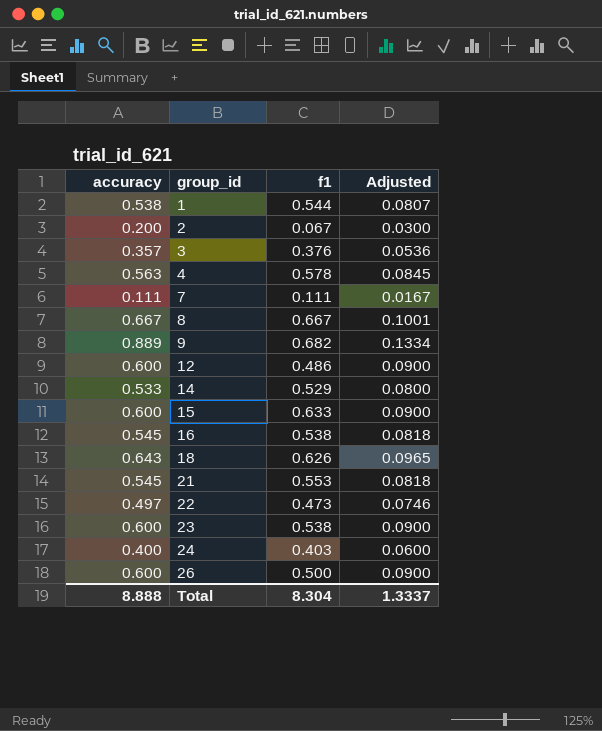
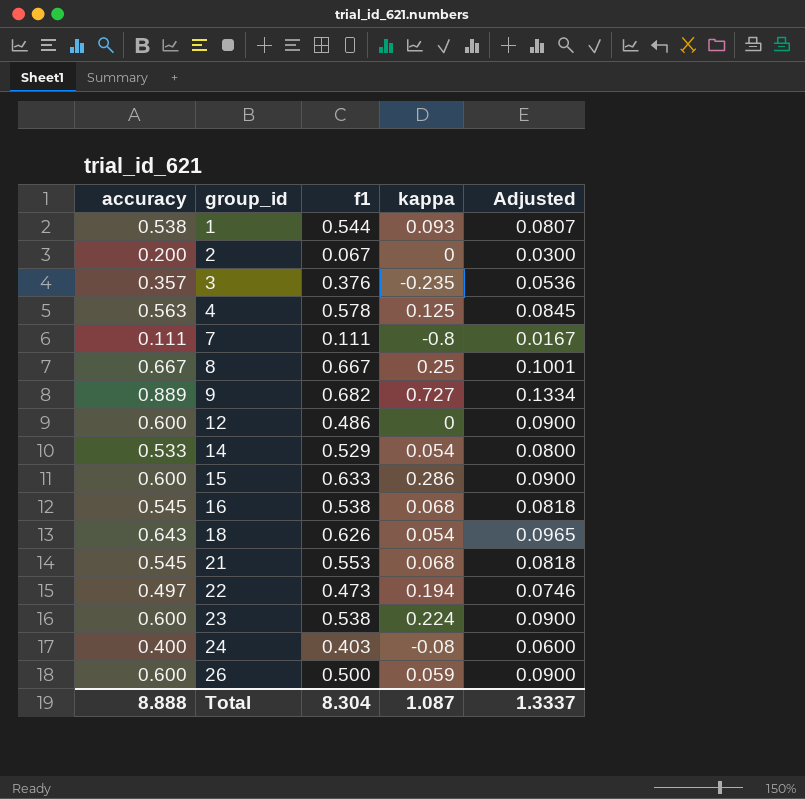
column kappa | position: none -> 4

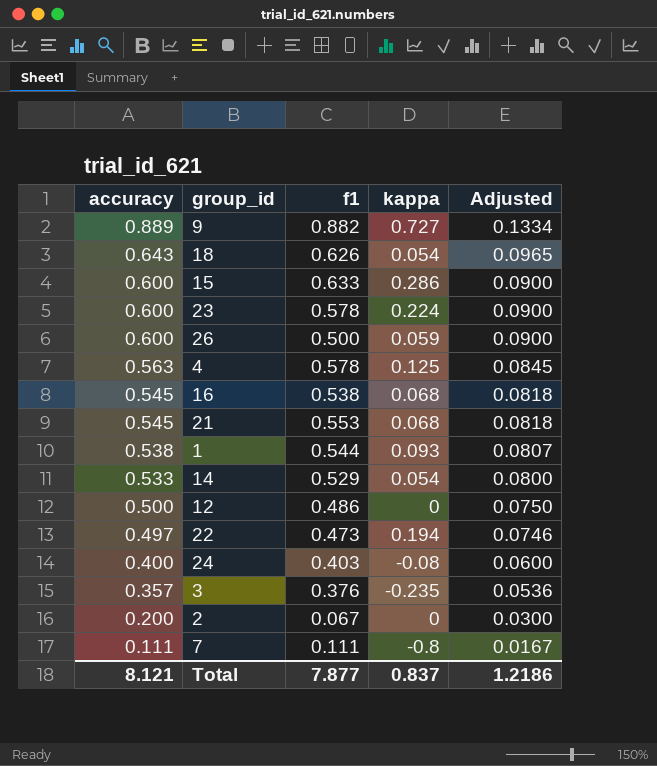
row order: group_id ascending -> accuracy descending
row 8: 0.667 | 0.667 | 0.25 | 0.1001 -> none
9 | f1: 0.682 -> 0.882
23 | f1: 0.538 -> 0.578
12 | accuracy: 0.600 -> 0.500
12 | Adjusted: 0.0900 -> 0.0750
Total | accuracy: 8.888 -> 8.121
Total | f1: 8.304 -> 7.877
Total | kappa: 1.087 -> 0.837
Total | Adjusted: 1.3337 -> 1.2186

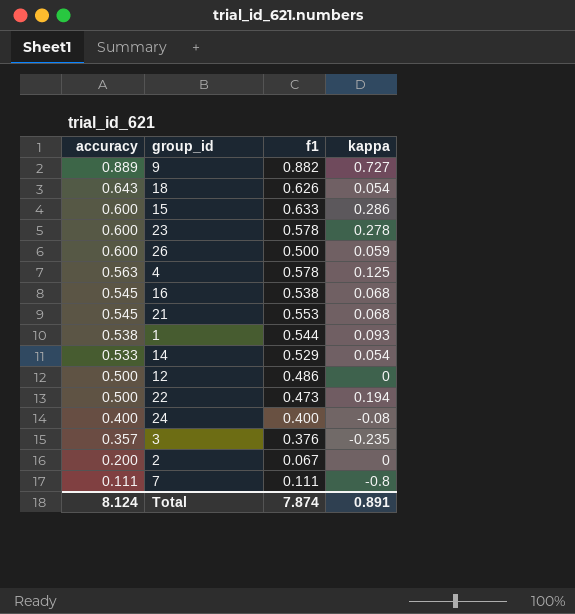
column Adjusted | formula: [accuracy] * 0.15 -> none
23 | kappa: 0.224 -> 0.278
22 | accuracy: 0.497 -> 0.500
24 | f1: 0.403 -> 0.400
Total | accuracy: 8.121 -> 8.124
Total | f1: 7.877 -> 7.874
Total | kappa: 0.837 -> 0.891

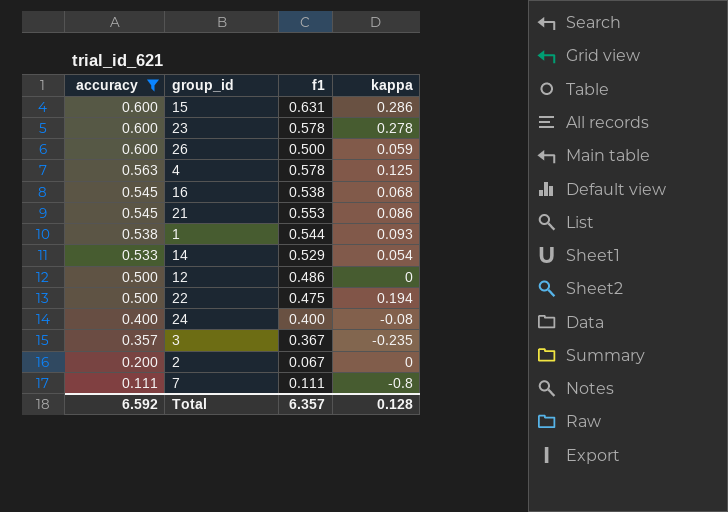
filter: none -> accuracy <= 0.600
15 | f1: 0.633 -> 0.631
21 | kappa: 0.068 -> 0.086
22 | f1: 0.473 -> 0.475
3 | f1: 0.376 -> 0.367
Total | accuracy: 8.124 -> 6.592
Total | f1: 7.874 -> 6.357
Total | kappa: 0.891 -> 0.128

